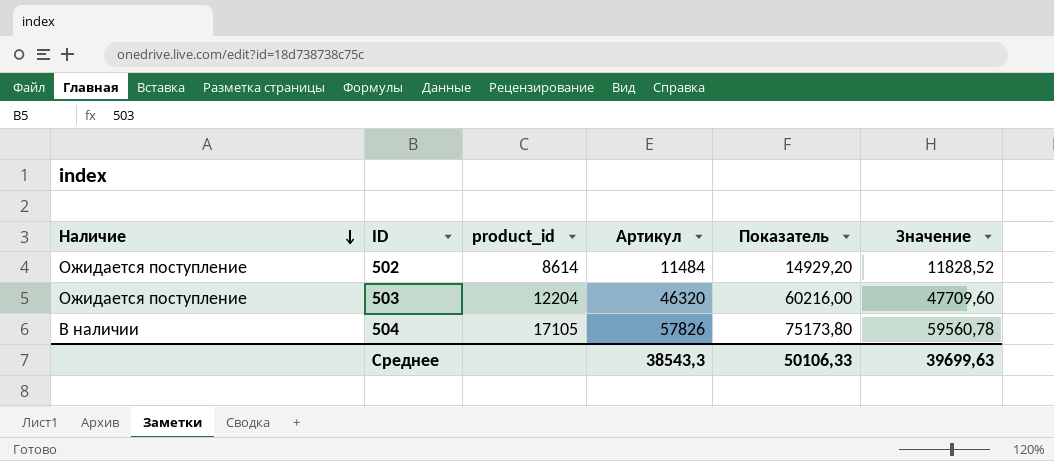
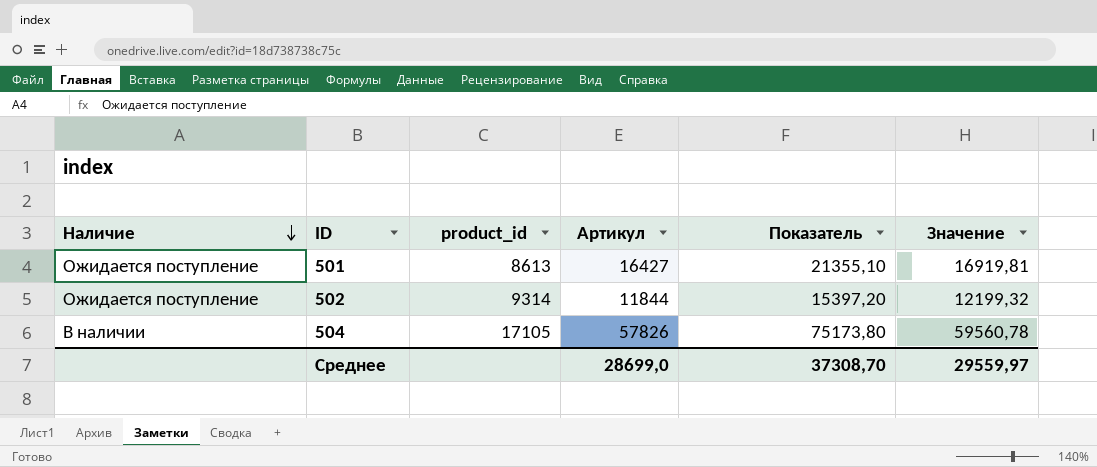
row 503: Ожидается поступление | 12204 | 46320 | 60216,00 | 47709,60 -> none
row 501: none -> Ожидается поступление | 8613 | 16427 | 21355,10 | 16919,81
502 | product_id: 8614 -> 9314
502 | Артикул: 11484 -> 11844
502 | Показатель: 14929,20 -> 15397,20
502 | Значение: 11828,52 -> 12199,32
Среднее | Артикул: 38543,3 -> 28699,0
Среднее | Показатель: 50106,33 -> 37308,70
Среднее | Значение: 39699,63 -> 29559,97

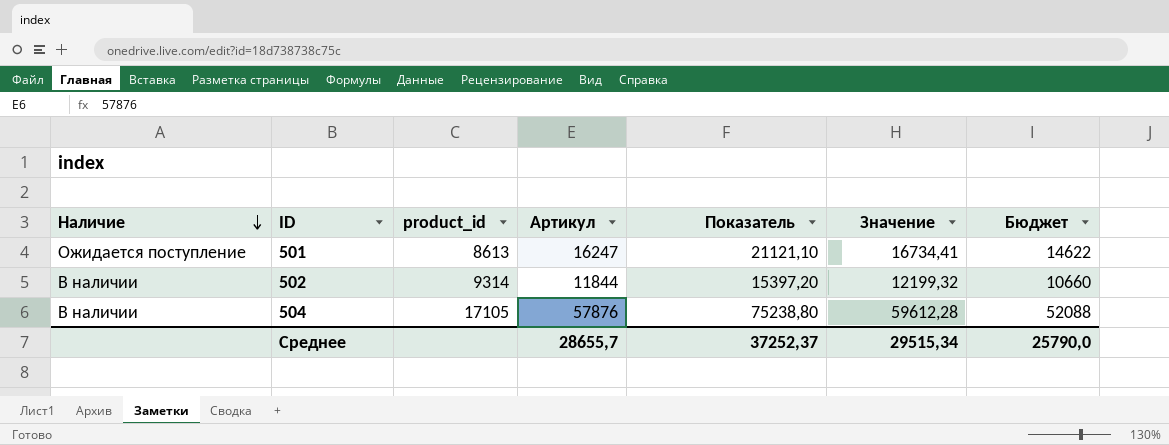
column Бюджет | formula: none -> [Артикул] * 0,9
501 | Артикул: 16427 -> 16247
501 | Показатель: 21355,10 -> 21121,10
501 | Значение: 16919,81 -> 16734,41
502 | Наличие: Ожидается поступление -> В наличии
504 | Артикул: 57826 -> 57876
504 | Показатель: 75173,80 -> 75238,80
504 | Значение: 59560,78 -> 59612,28
Среднее | Артикул: 28699,0 -> 28655,7
Среднее | Показатель: 37308,70 -> 37252,37
Среднее | Значение: 29559,97 -> 29515,34

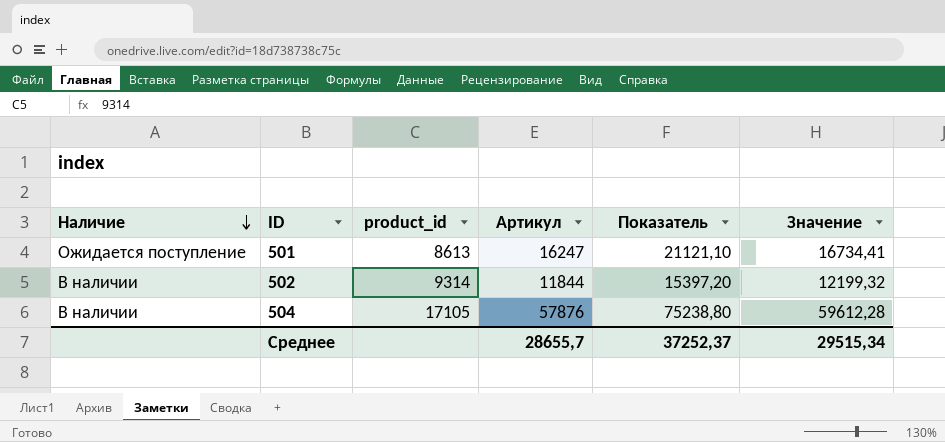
column Бюджет | formula: [Артикул] * 0,9 -> none

